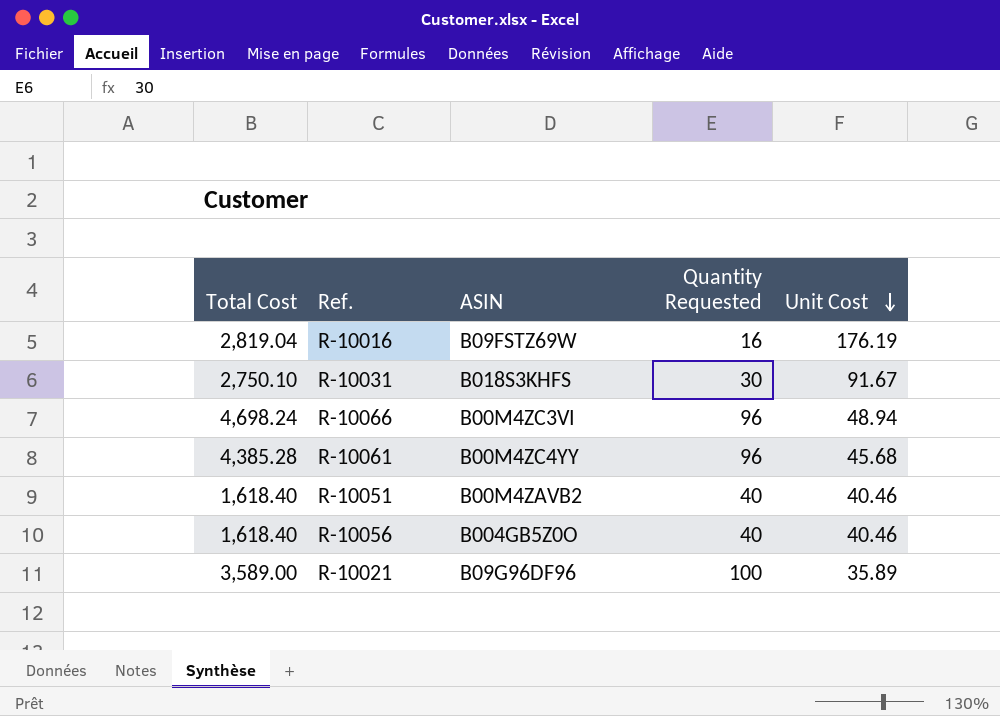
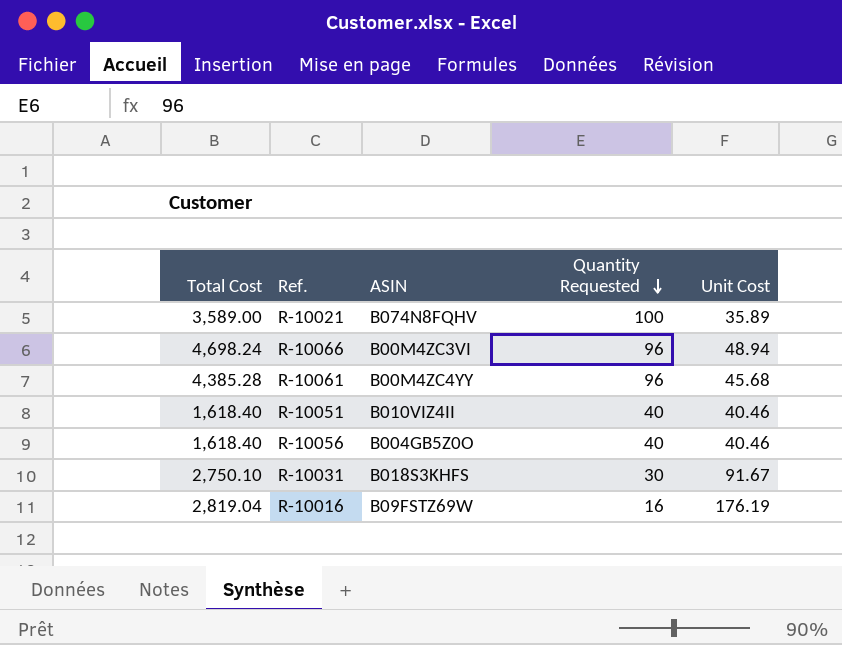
row order: Unit Cost descending -> Quantity Requested descending
R-10021 | ASIN: B09G96DF96 -> B074N8FQHV
R-10051 | ASIN: B00M4ZAVB2 -> B010VIZ4II

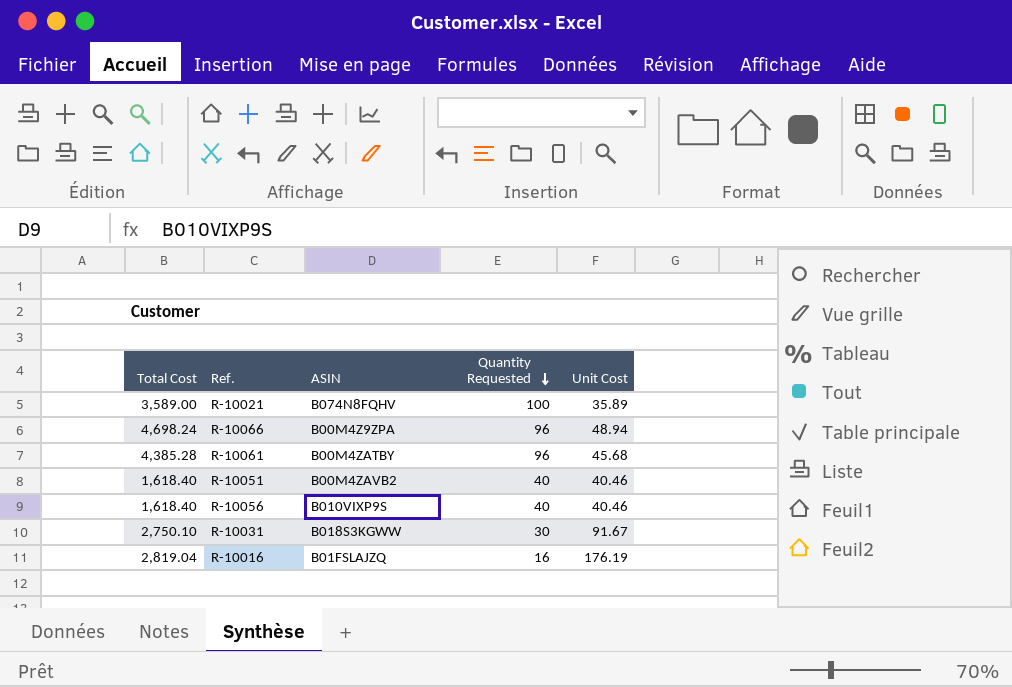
R-10066 | ASIN: B00M4ZC3VI -> B00M4Z9ZPA
R-10061 | ASIN: B00M4ZC4YY -> B00M4ZATBY
R-10051 | ASIN: B010VIZ4II -> B00M4ZAVB2
R-10056 | ASIN: B004GB5Z0O -> B010VIXP9S
R-10031 | ASIN: B018S3KHFS -> B018S3KGWW
R-10016 | ASIN: B09FSTZ69W -> B01FSLAJZQ

